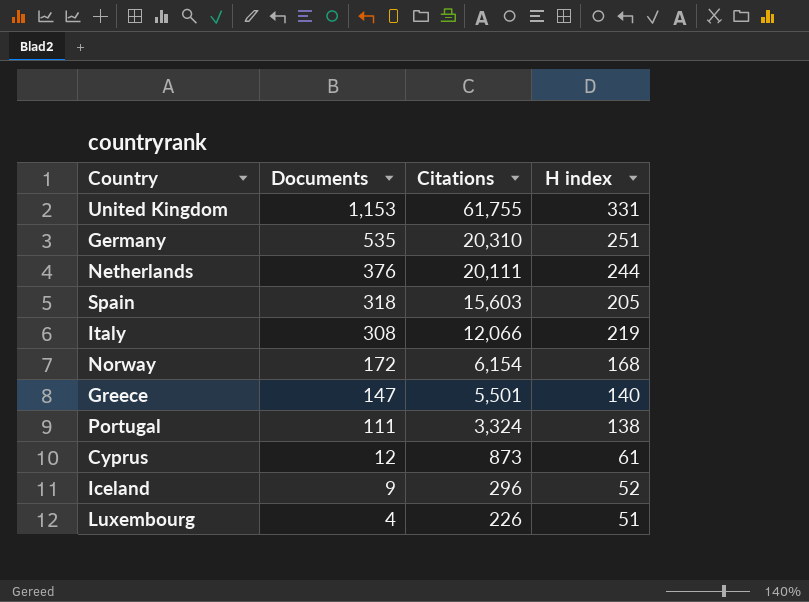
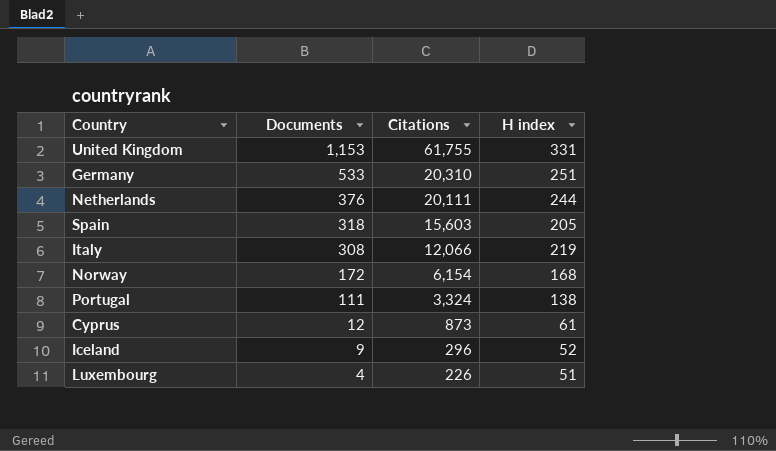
row Greece: 147 | 5,501 | 140 -> none
Germany | Documents: 535 -> 533

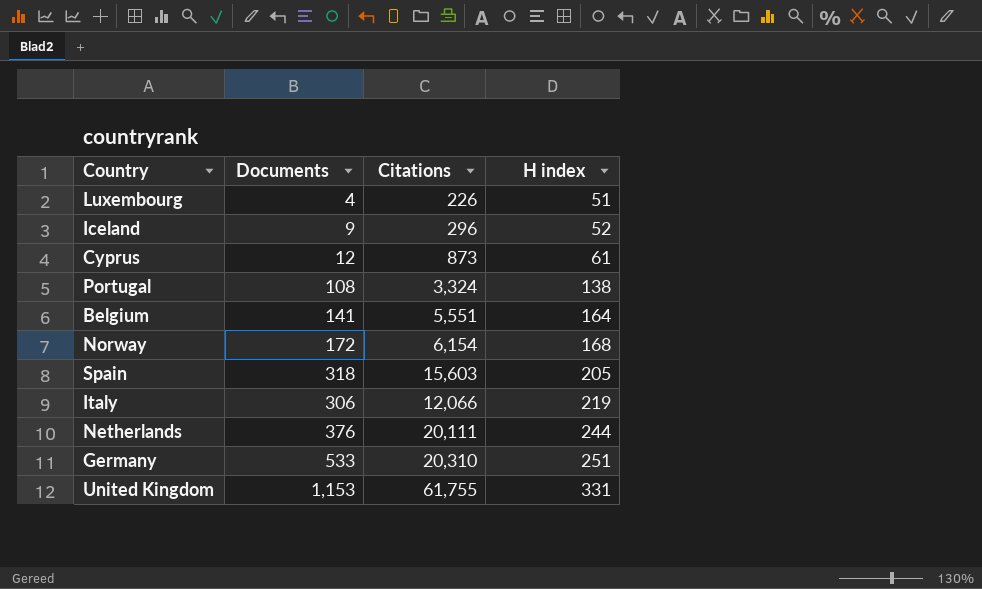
row order: Documents descending -> H index ascending
Portugal | Documents: 111 -> 108
row Belgium: none -> 141 | 5,551 | 164
Italy | Documents: 308 -> 306

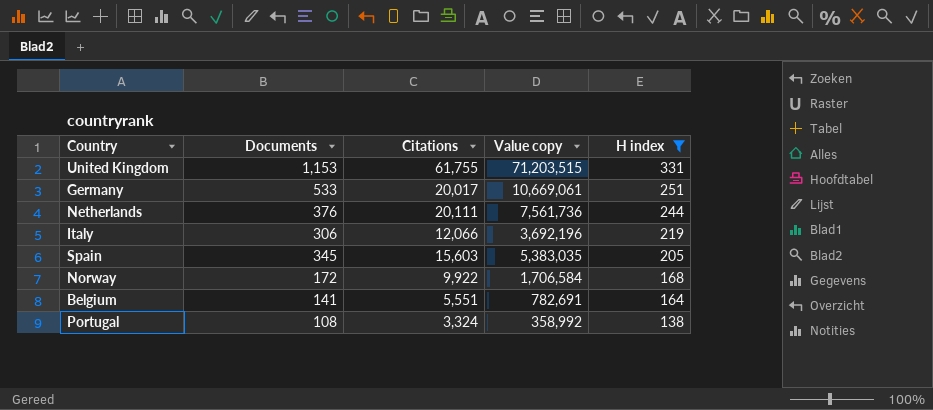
filter: none -> H index >= 138
row order: H index ascending -> H index descending
column Value copy | formula: none -> [Documents] * [Citations]
Germany | Citations: 20,310 -> 20,017
Spain | Documents: 318 -> 345
Norway | Citations: 6,154 -> 9,922

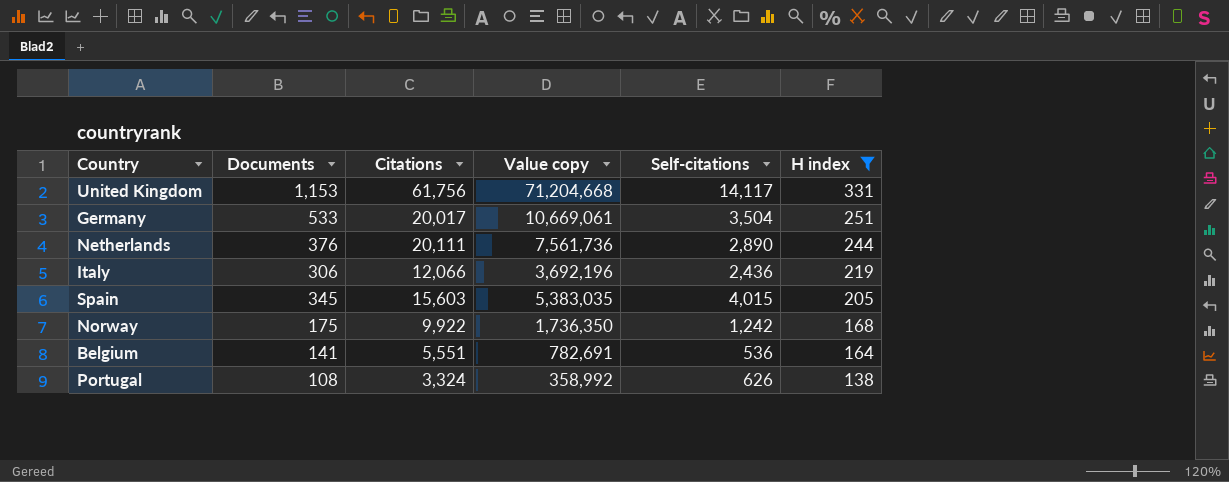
column Self-citations | position: none -> 5
United Kingdom | Citations: 61,755 -> 61,756
United Kingdom | Value copy: 71,203,515 -> 71,204,668
Norway | Documents: 172 -> 175
Norway | Value copy: 1,706,584 -> 1,736,350

